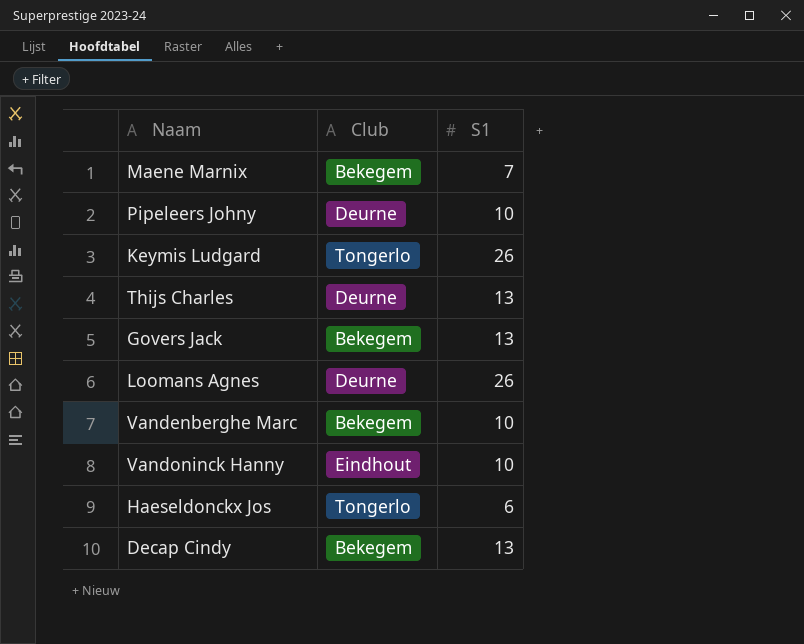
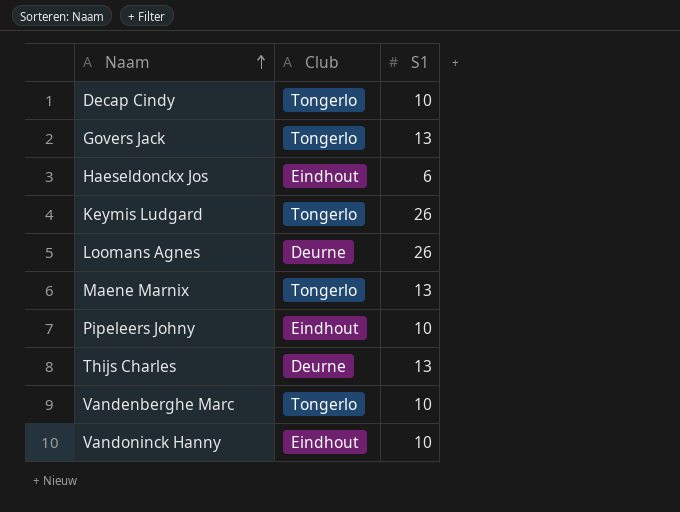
row order: none -> Naam ascending
Decap Cindy | Club: Bekegem -> Tongerlo
Decap Cindy | S1: 13 -> 10
Govers Jack | Club: Bekegem -> Tongerlo
Haeseldonckx Jos | Club: Tongerlo -> Eindhout
Maene Marnix | Club: Bekegem -> Tongerlo
Maene Marnix | S1: 7 -> 13
Pipeleers Johny | Club: Deurne -> Eindhout
Vandenberghe Marc | Club: Bekegem -> Tongerlo

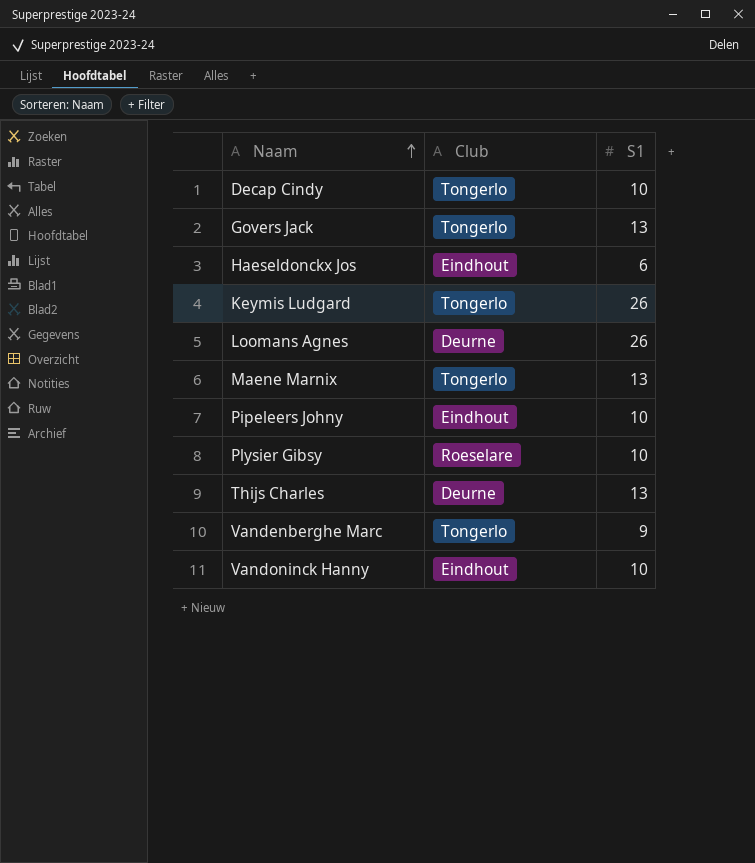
row Plysier Gibsy: none -> Roeselare | 10
Vandenberghe Marc | S1: 10 -> 9

